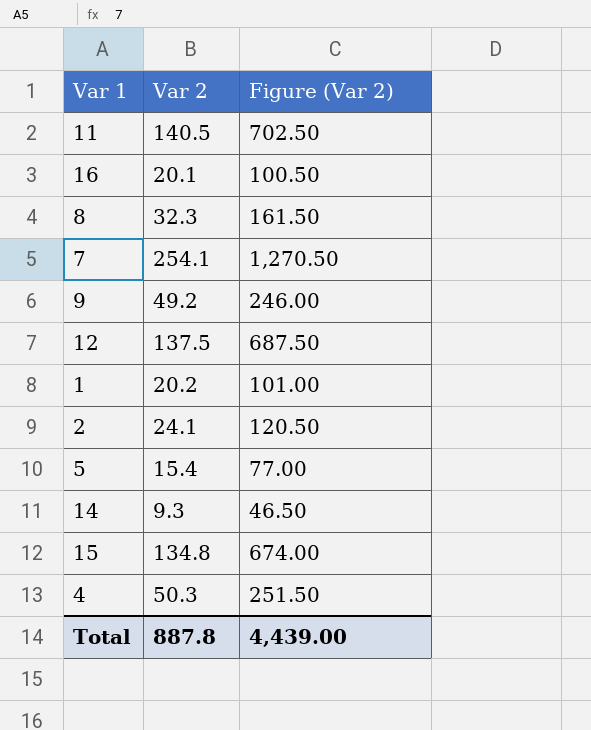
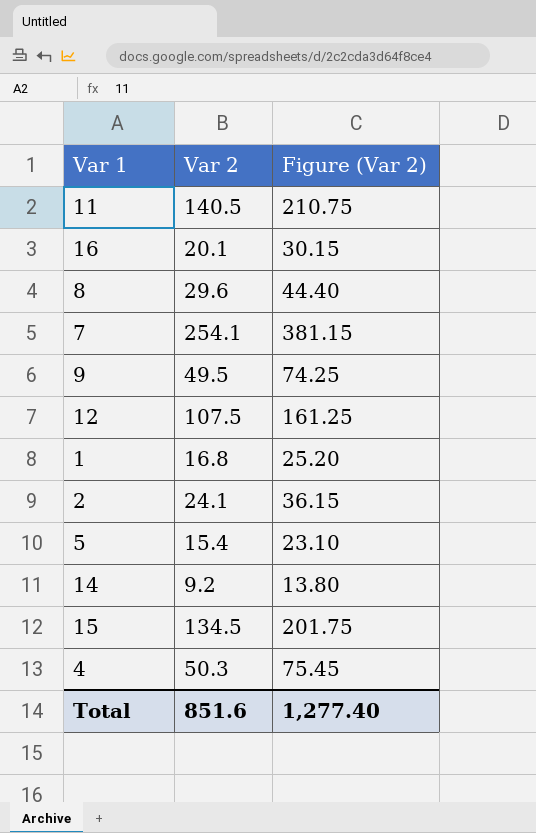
column Figure (Var 2) | formula: [Var 2] * 5 -> [Var 2] * 1.5
8 | Var 2: 32.3 -> 29.6
9 | Var 2: 49.2 -> 49.5
12 | Var 2: 137.5 -> 107.5
1 | Var 2: 20.2 -> 16.8
14 | Var 2: 9.3 -> 9.2
15 | Var 2: 134.8 -> 134.5
Total | Var 2: 887.8 -> 851.6
Total | Figure (Var 2): 4,439.00 -> 1,277.40

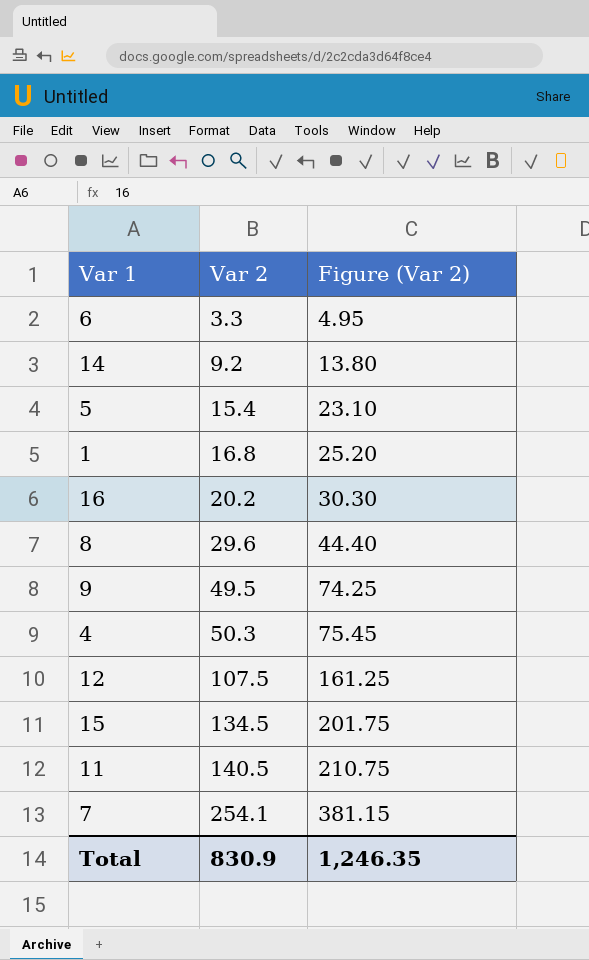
row order: none -> Var 2 ascending
row 2: 24.1 | 36.15 -> none
row 6: none -> 3.3 | 4.95
16 | Var 2: 20.1 -> 20.2
16 | Figure (Var 2): 30.15 -> 30.30
Total | Var 2: 851.6 -> 830.9
Total | Figure (Var 2): 1,277.40 -> 1,246.35

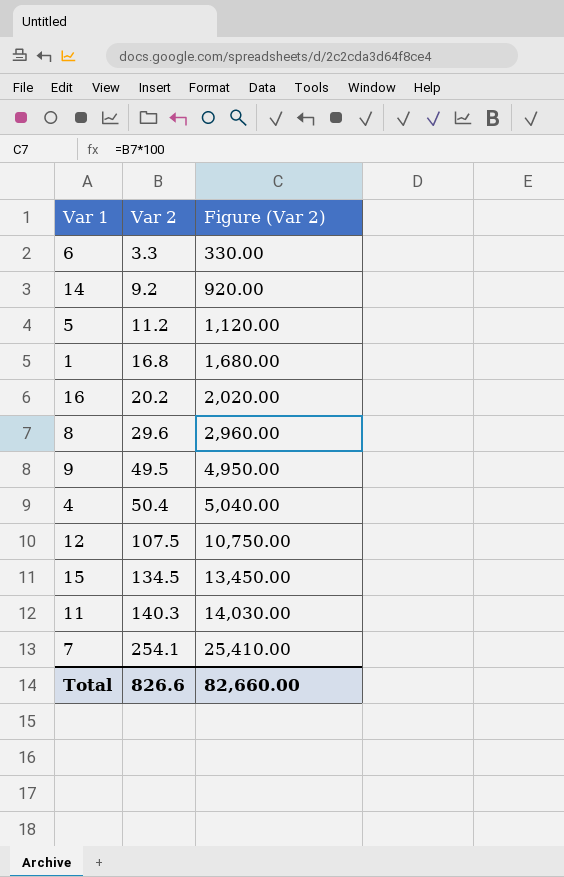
column Figure (Var 2) | formula: [Var 2] * 1.5 -> [Var 2] * 100
5 | Var 2: 15.4 -> 11.2
4 | Var 2: 50.3 -> 50.4
11 | Var 2: 140.5 -> 140.3
Total | Var 2: 830.9 -> 826.6
Total | Figure (Var 2): 1,246.35 -> 82,660.00

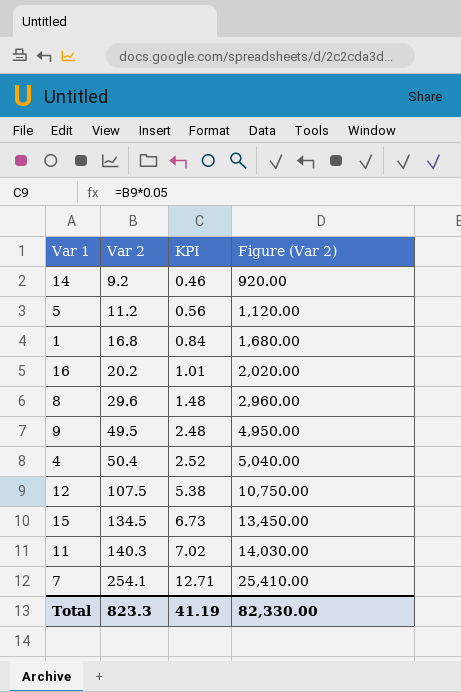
column KPI | formula: none -> [Var 2] * 0.05
row 6: 3.3 | 330.00 -> none
Total | Var 2: 826.6 -> 823.3
Total | Figure (Var 2): 82,660.00 -> 82,330.00

